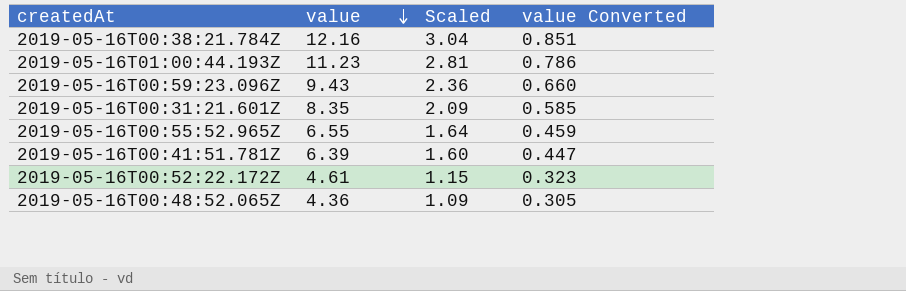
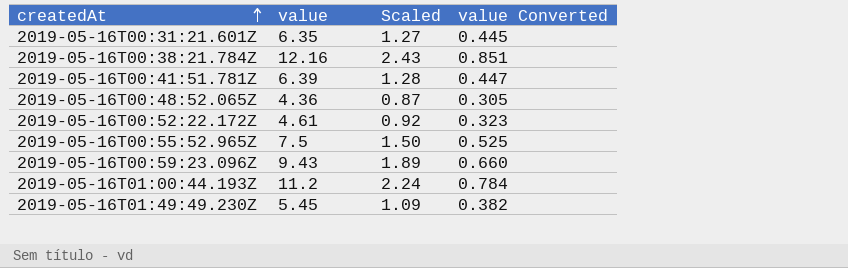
row order: value descending -> createdAt ascending
column Scaled | formula: [value] * 0.25 -> [value] * 0.2
2019-05-16T00:31:21.601Z | value: 8.35 -> 6.35
2019-05-16T00:31:21.601Z | value Converted: 0.585 -> 0.445
2019-05-16T00:55:52.965Z | value: 6.55 -> 7.5
2019-05-16T00:55:52.965Z | value Converted: 0.459 -> 0.525
2019-05-16T01:00:44.193Z | value: 11.23 -> 11.2
2019-05-16T01:00:44.193Z | value Converted: 0.786 -> 0.784
row 2019-05-16T01:49:49.230Z: none -> 5.45 | 1.09 | 0.382

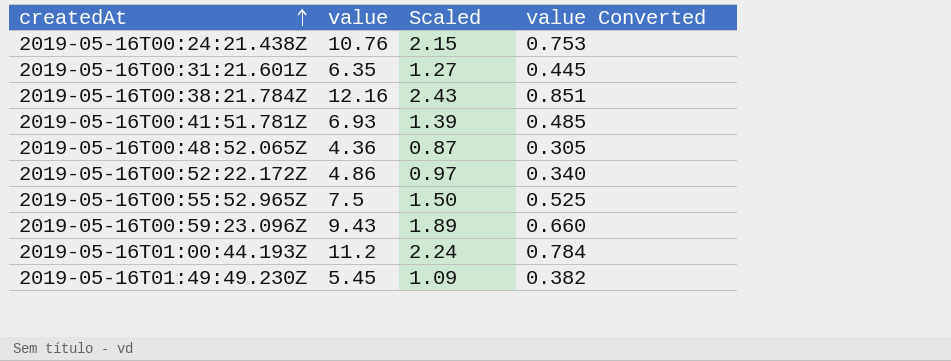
row 2019-05-16T00:24:21.438Z: none -> 10.76 | 2.15 | 0.753
2019-05-16T00:41:51.781Z | value: 6.39 -> 6.93
2019-05-16T00:41:51.781Z | Scaled: 1.28 -> 1.39
2019-05-16T00:41:51.781Z | value Converted: 0.447 -> 0.485
2019-05-16T00:52:22.172Z | value: 4.61 -> 4.86
2019-05-16T00:52:22.172Z | Scaled: 0.92 -> 0.97
2019-05-16T00:52:22.172Z | value Converted: 0.323 -> 0.340

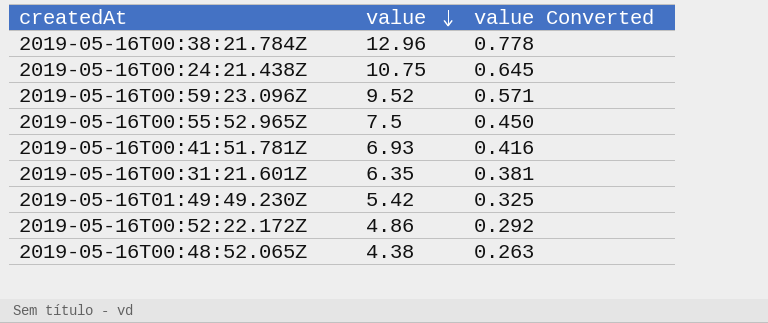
row order: createdAt ascending -> value descending
column Scaled | formula: [value] * 0.2 -> none
column value Converted | formula: [value] * 0.07 -> [value] * 0.06
row 2019-05-16T01:00:44.193Z: 11.2 | 2.24 | 0.784 -> none
2019-05-16T00:38:21.784Z | value: 12.16 -> 12.96
2019-05-16T00:24:21.438Z | value: 10.76 -> 10.75
2019-05-16T00:59:23.096Z | value: 9.43 -> 9.52
2019-05-16T01:49:49.230Z | value: 5.45 -> 5.42
2019-05-16T00:48:52.065Z | value: 4.36 -> 4.38

